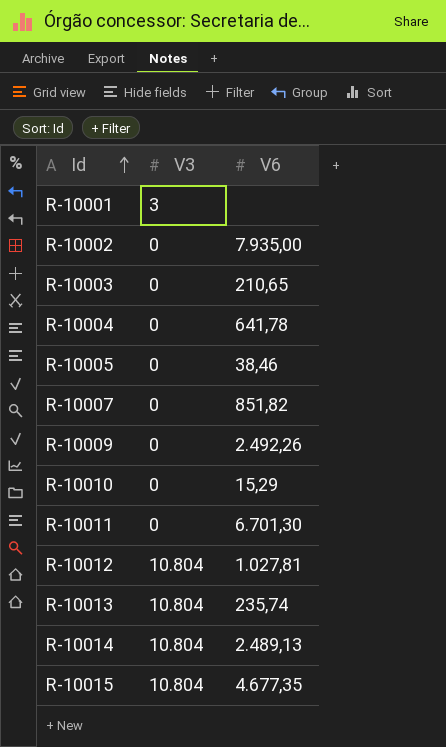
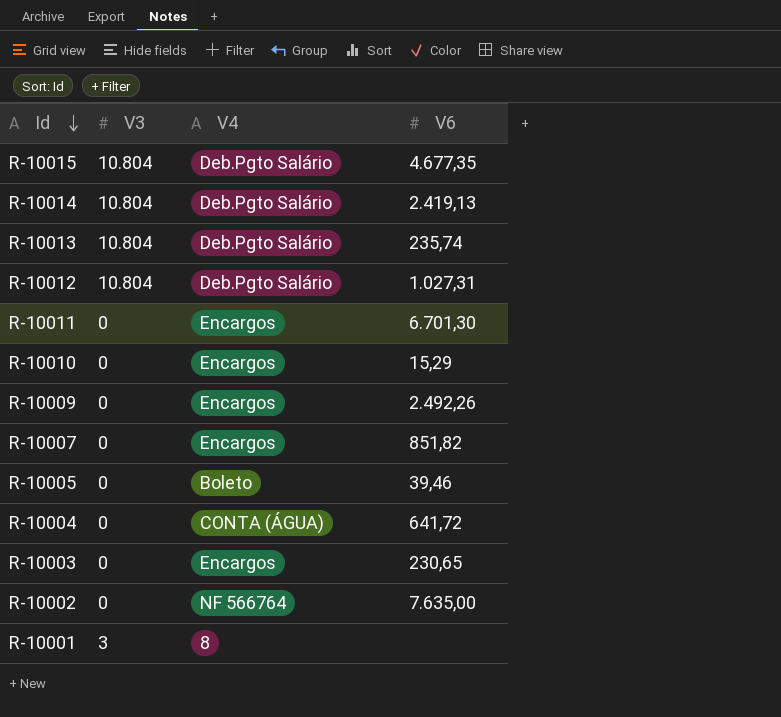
row order: Id ascending -> Id descending
column V4 | position: none -> 3
R-10014 | V6: 2.489,13 -> 2.419,13
R-10012 | V6: 1.027,81 -> 1.027,31
R-10005 | V6: 38,46 -> 39,46
R-10004 | V6: 641,78 -> 641,72
R-10003 | V6: 210,65 -> 230,65
R-10002 | V6: 7.935,00 -> 7.635,00

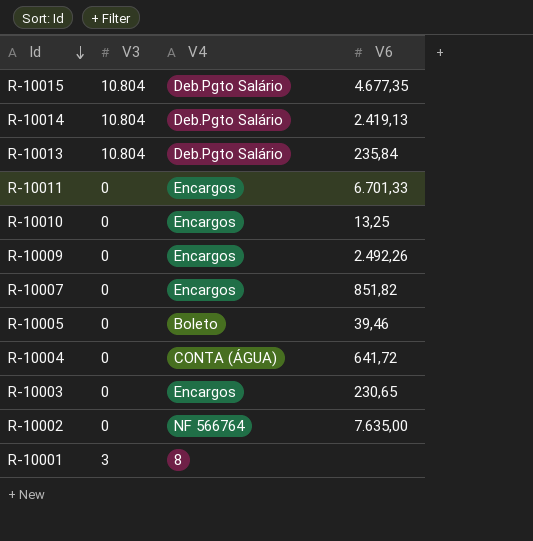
row R-10012: 10.804 | Deb.Pgto Salário | 1.027,31 -> none
R-10013 | V6: 235,74 -> 235,84
R-10011 | V6: 6.701,30 -> 6.701,33
R-10010 | V6: 15,29 -> 13,25

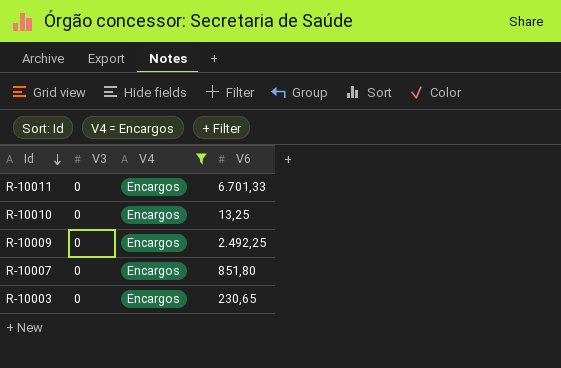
filter: none -> V4 = Encargos
R-10009 | V6: 2.492,26 -> 2.492,25
R-10007 | V6: 851,82 -> 851,80

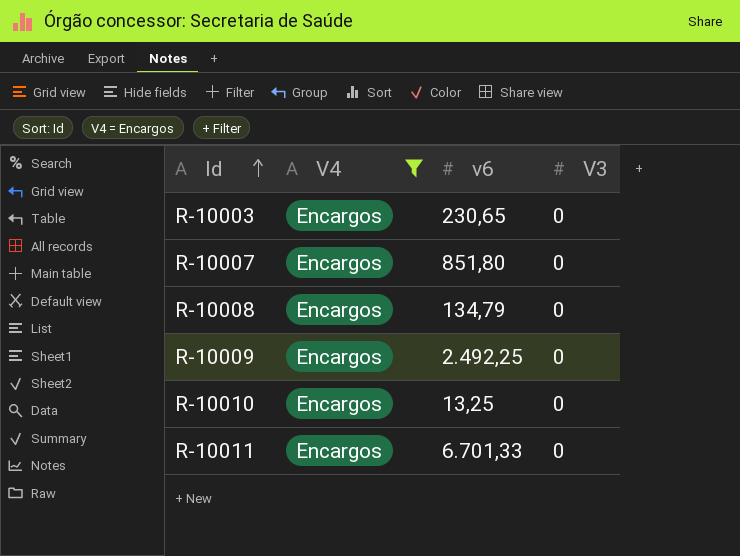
row order: Id descending -> Id ascending
column name: V6 -> v6
column V3 | position: 2 -> 4
row R-10008: none -> Encargos | 134,79 | 0

